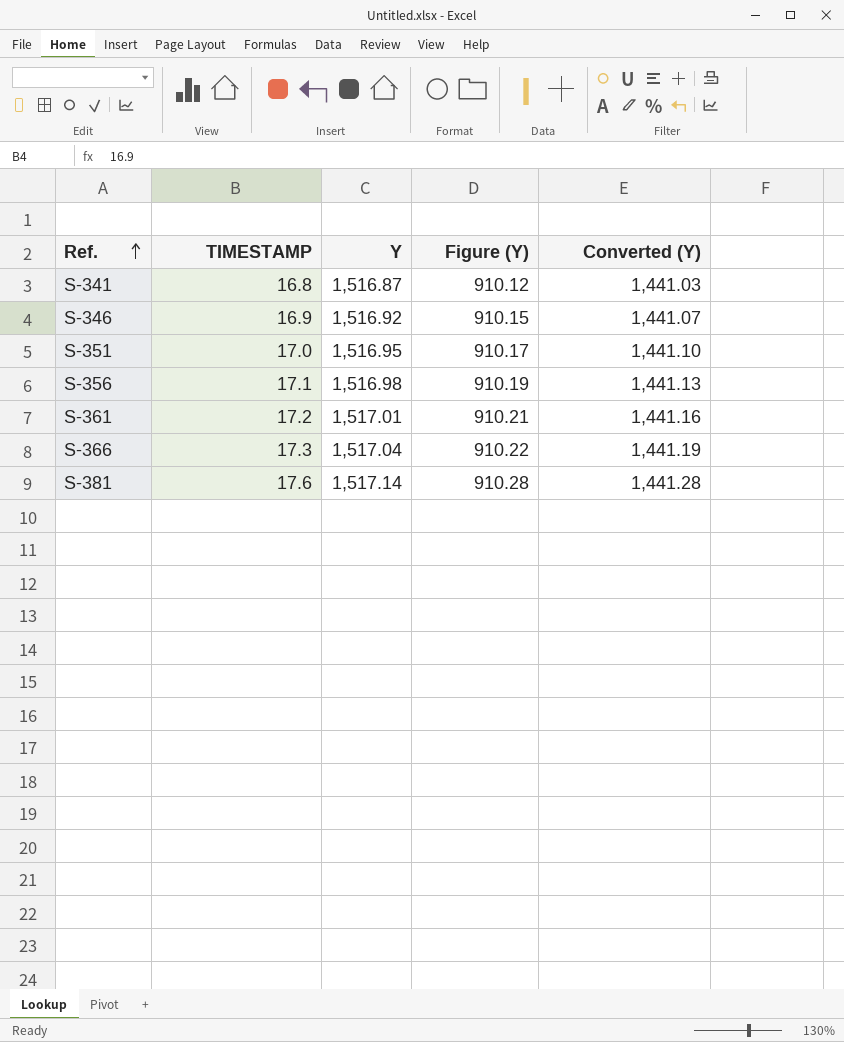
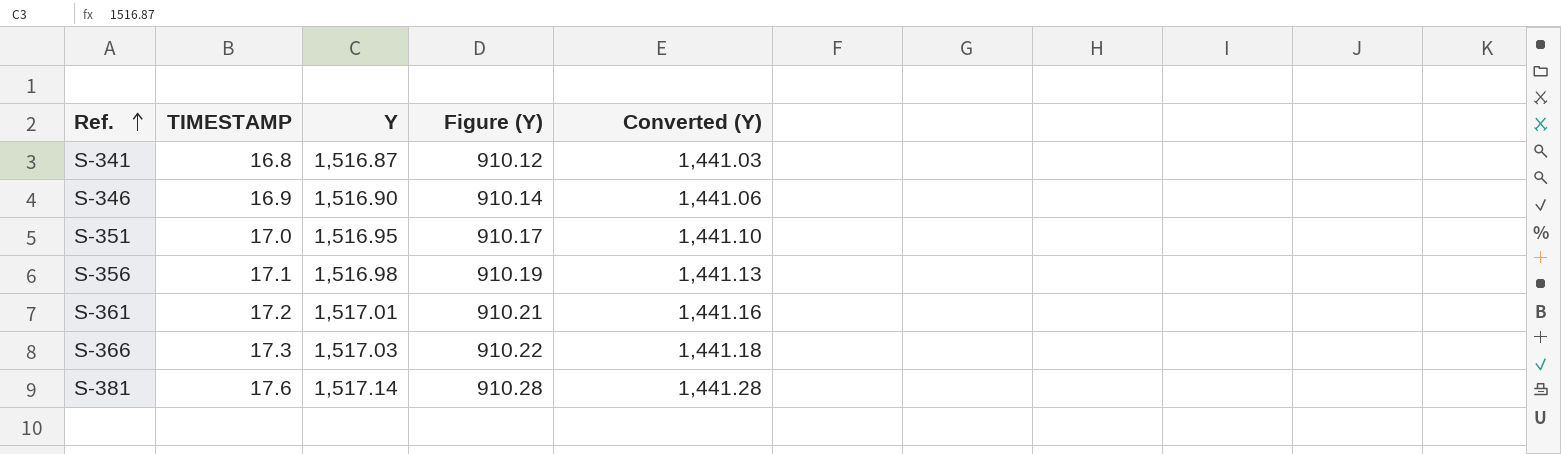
S-346 | Y: 1,516.92 -> 1,516.90
S-346 | Figure (Y): 910.15 -> 910.14
S-346 | Converted (Y): 1,441.07 -> 1,441.06
S-366 | Y: 1,517.04 -> 1,517.03
S-366 | Converted (Y): 1,441.19 -> 1,441.18

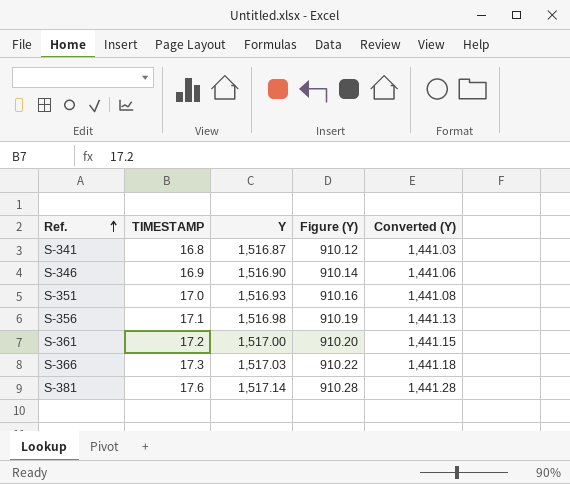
S-351 | Y: 1,516.95 -> 1,516.93
S-351 | Figure (Y): 910.17 -> 910.16
S-351 | Converted (Y): 1,441.10 -> 1,441.08
S-361 | Y: 1,517.01 -> 1,517.00
S-361 | Figure (Y): 910.21 -> 910.20
S-361 | Converted (Y): 1,441.16 -> 1,441.15

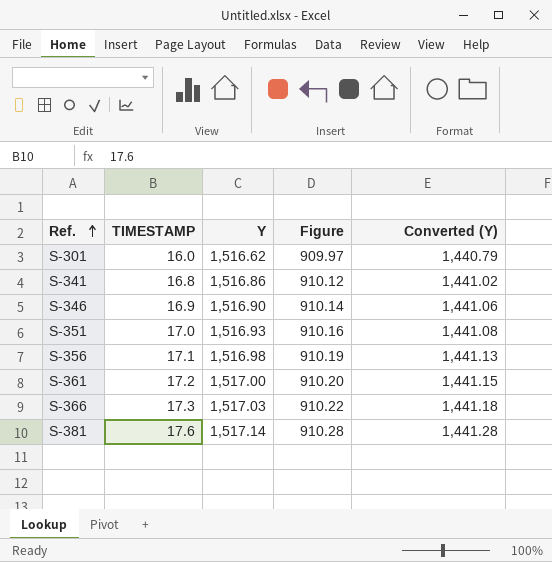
column name: Figure (Y) -> Figure
row S-301: none -> 16.0 | 1,516.62 | 909.97 | 1,440.79
S-341 | Y: 1,516.87 -> 1,516.86
S-341 | Converted (Y): 1,441.03 -> 1,441.02

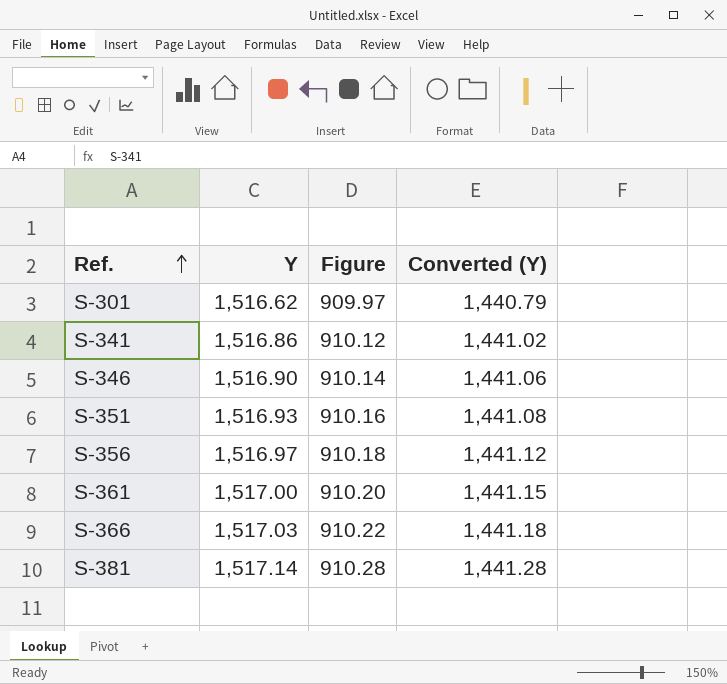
column TIMESTAMP | position: 2 -> none
S-356 | Y: 1,516.98 -> 1,516.97
S-356 | Figure: 910.19 -> 910.18
S-356 | Converted (Y): 1,441.13 -> 1,441.12

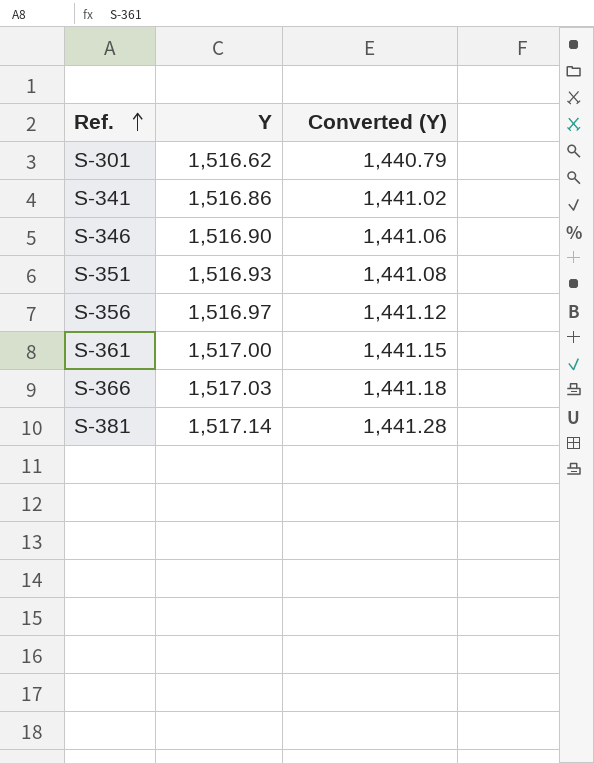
column Figure | formula: [Y] * 0.6 -> none

